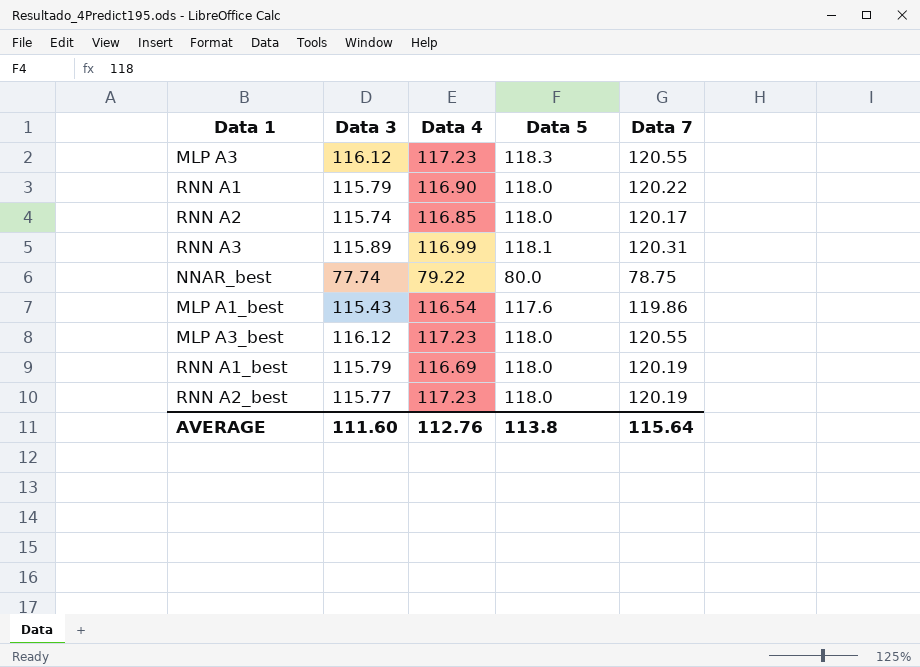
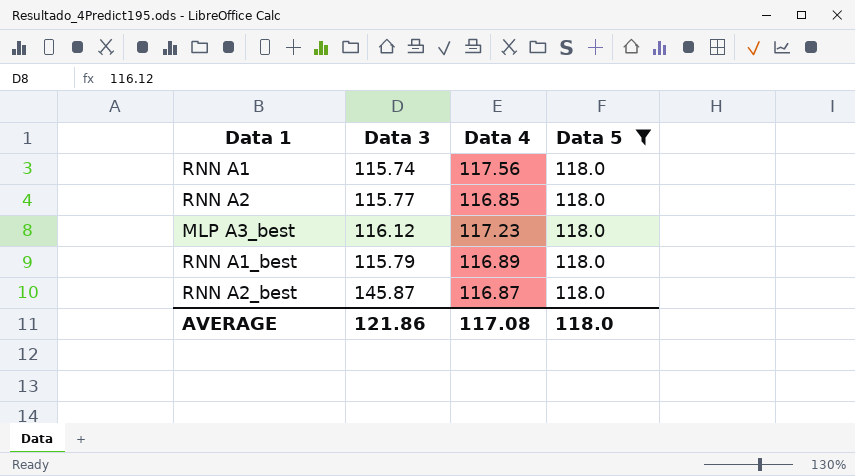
filter: none -> Data 5 = 118.0
column Data 7 | position: 5 -> none
RNN A1 | Data 3: 115.79 -> 115.74
RNN A1 | Data 4: 116.90 -> 117.56
RNN A2 | Data 3: 115.74 -> 115.77
RNN A1_best | Data 4: 116.69 -> 116.89
RNN A2_best | Data 3: 115.77 -> 145.87
RNN A2_best | Data 4: 117.23 -> 116.87
AVERAGE | Data 3: 111.60 -> 121.86
AVERAGE | Data 4: 112.76 -> 117.08
AVERAGE | Data 5: 113.8 -> 118.0

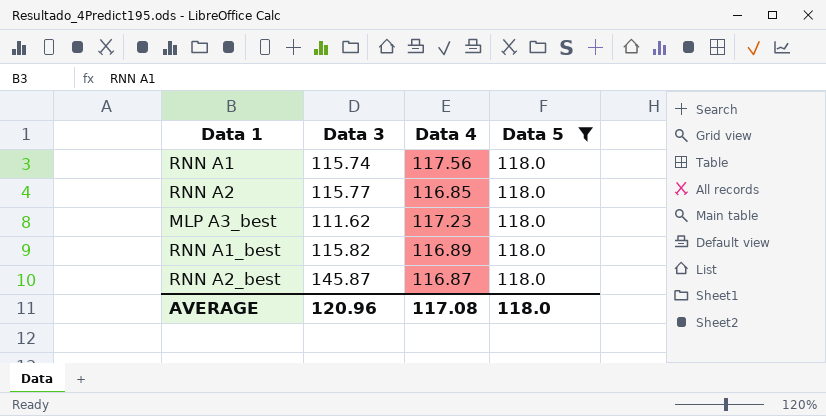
MLP A3_best | Data 3: 116.12 -> 111.62
RNN A1_best | Data 3: 115.79 -> 115.82
AVERAGE | Data 3: 121.86 -> 120.96

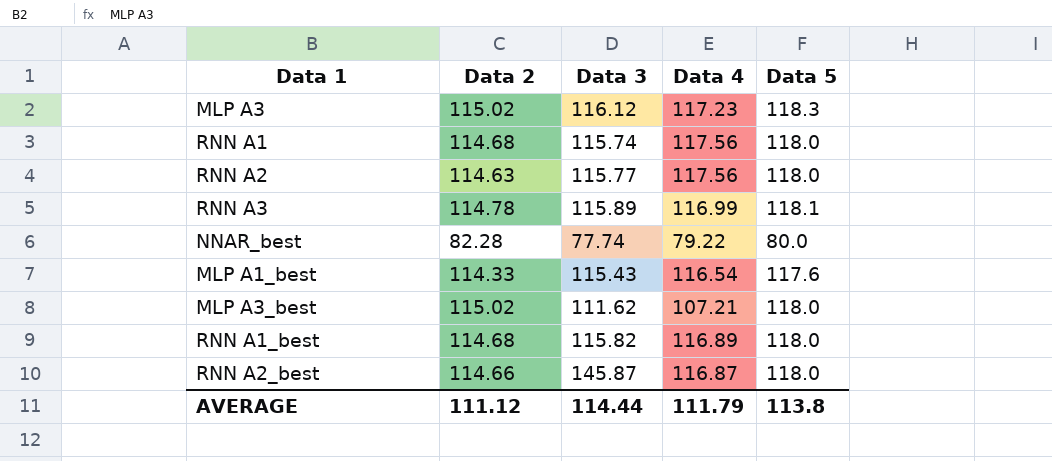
filter: Data 5 = 118.0 -> none
column Data 2 | position: none -> 2
RNN A2 | Data 4: 116.85 -> 117.56
MLP A3_best | Data 4: 117.23 -> 107.21
AVERAGE | Data 3: 120.96 -> 114.44
AVERAGE | Data 4: 117.08 -> 111.79
AVERAGE | Data 5: 118.0 -> 113.8

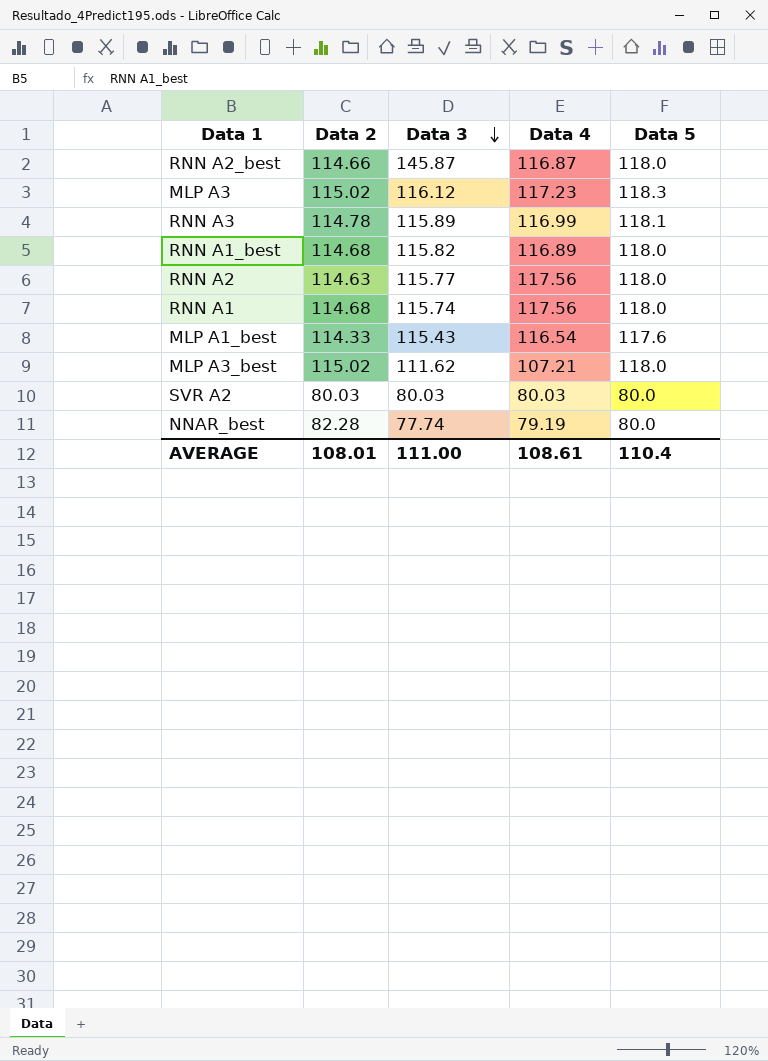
row order: none -> Data 3 descending
row SVR A2: none -> 80.03 | 80.03 | 80.03 | 80.0
NNAR_best | Data 4: 79.22 -> 79.19
AVERAGE | Data 2: 111.12 -> 108.01
AVERAGE | Data 3: 114.44 -> 111.00
AVERAGE | Data 4: 111.79 -> 108.61
AVERAGE | Data 5: 113.8 -> 110.4

